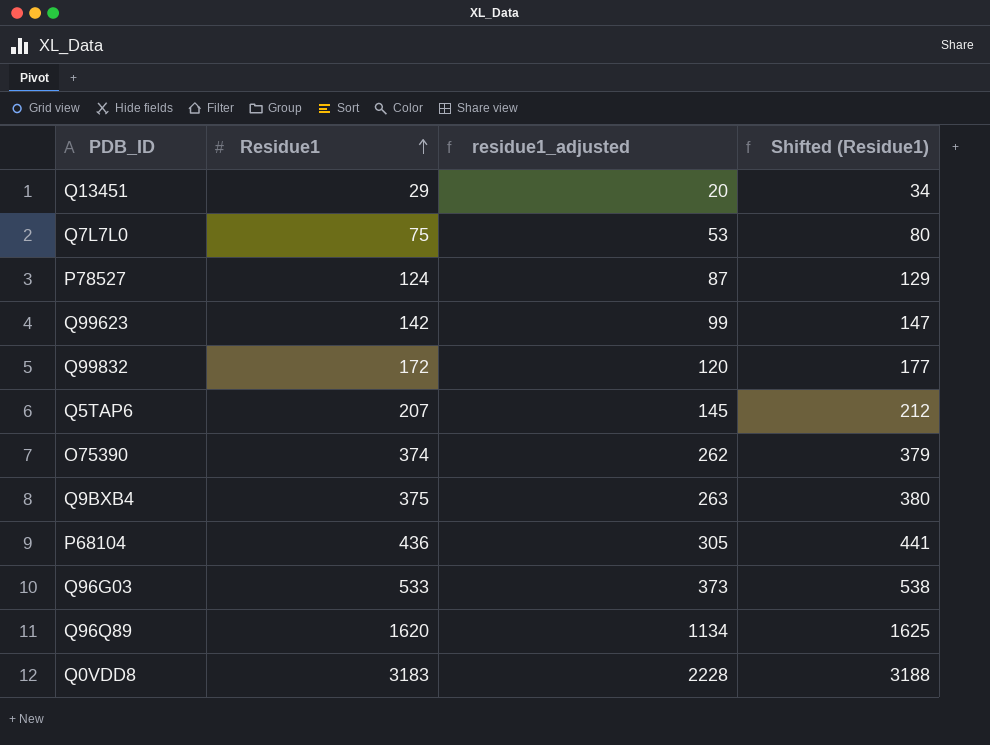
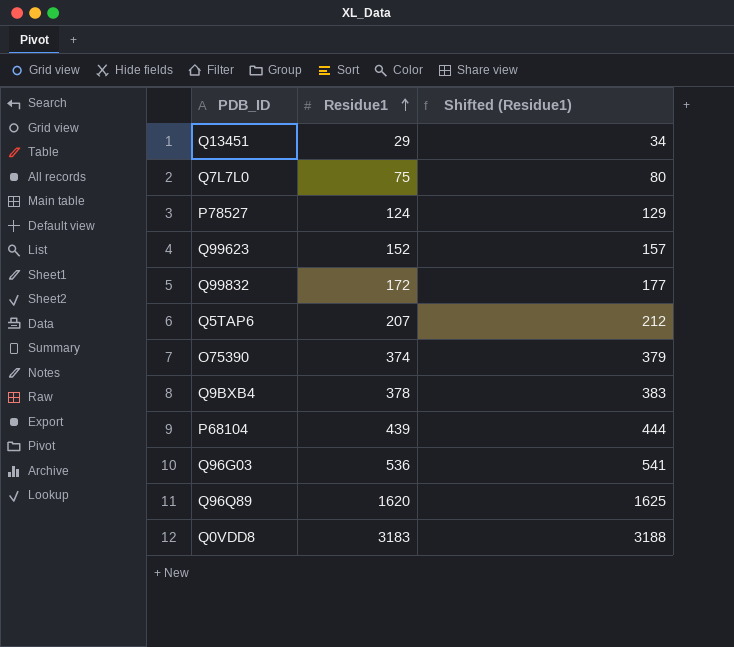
column residue1_adjusted | formula: [Residue1] * 0.7 -> none
Q99623 | Residue1: 142 -> 152
Q99623 | Shifted (Residue1): 147 -> 157
Q9BXB4 | Residue1: 375 -> 378
Q9BXB4 | Shifted (Residue1): 380 -> 383
P68104 | Residue1: 436 -> 439
P68104 | Shifted (Residue1): 441 -> 444
Q96G03 | Residue1: 533 -> 536
Q96G03 | Shifted (Residue1): 538 -> 541

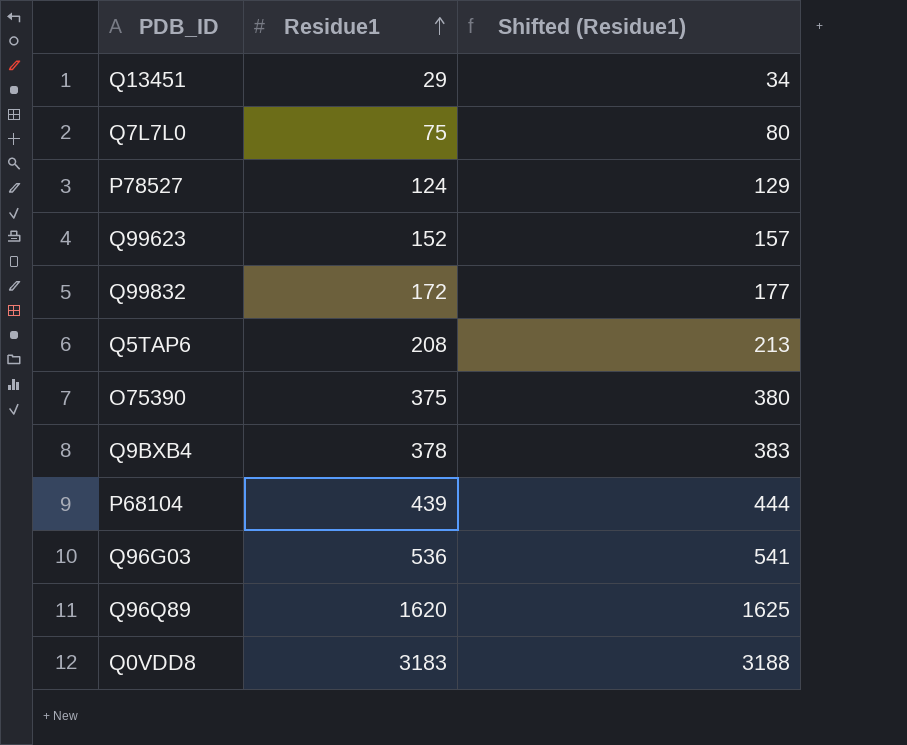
Q5TAP6 | Residue1: 207 -> 208
Q5TAP6 | Shifted (Residue1): 212 -> 213
O75390 | Residue1: 374 -> 375
O75390 | Shifted (Residue1): 379 -> 380

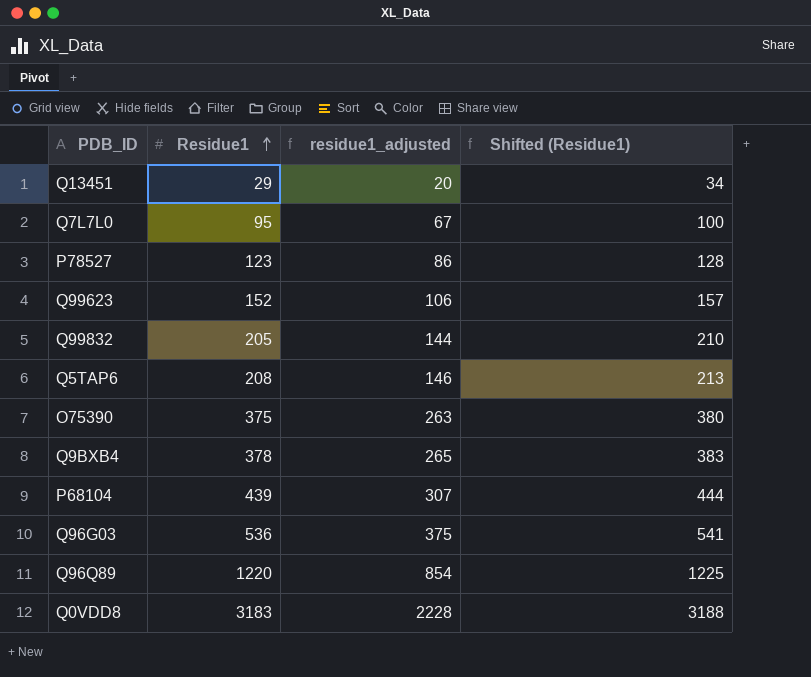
column residue1_adjusted | formula: none -> [Residue1] * 0.7
Q7L7L0 | Residue1: 75 -> 95
Q7L7L0 | Shifted (Residue1): 80 -> 100
P78527 | Residue1: 124 -> 123
P78527 | Shifted (Residue1): 129 -> 128
Q99832 | Residue1: 172 -> 205
Q99832 | Shifted (Residue1): 177 -> 210
Q96Q89 | Residue1: 1620 -> 1220
Q96Q89 | Shifted (Residue1): 1625 -> 1225

